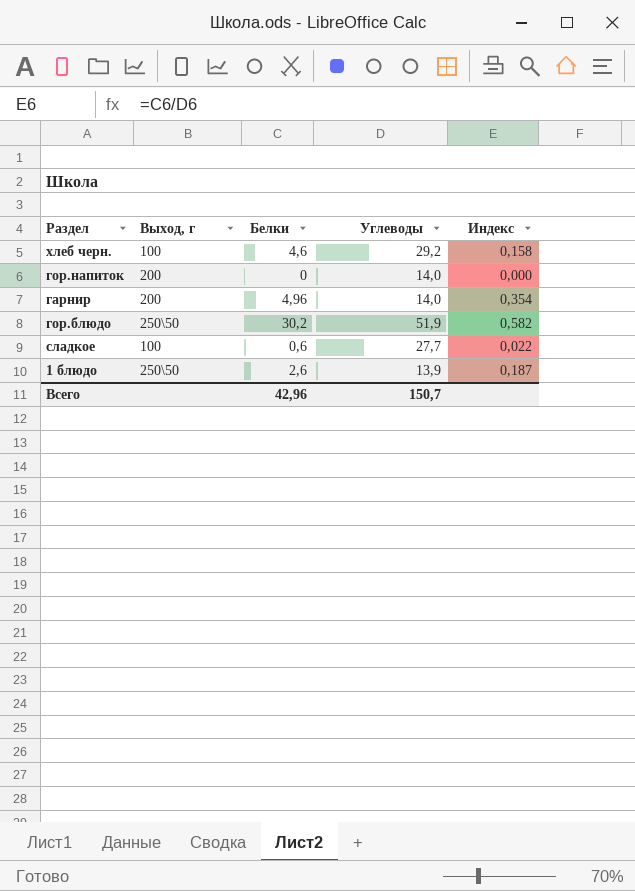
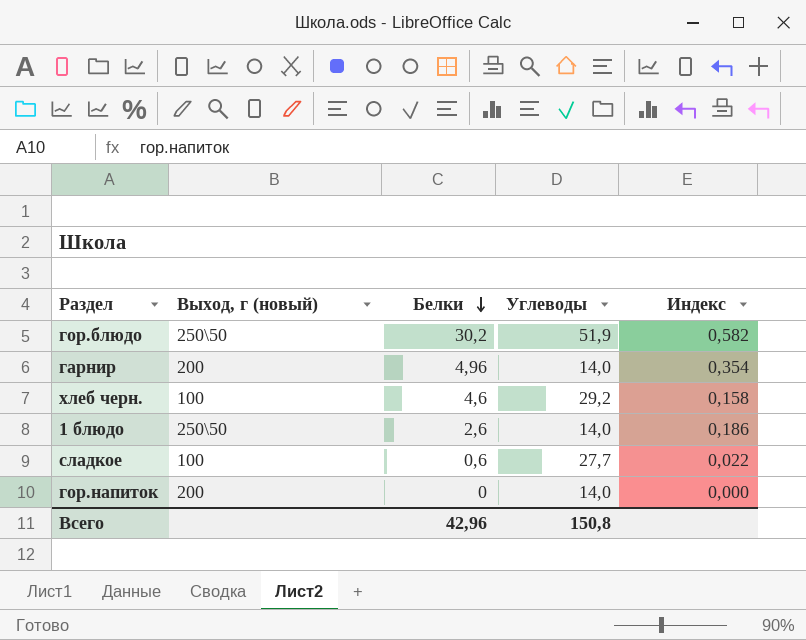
row order: none -> Белки descending
column name: Выход, г -> Выход, г (новый)
1 блюдо | Углеводы: 13,9 -> 14,0
1 блюдо | Индекс: 0,187 -> 0,186
Всего | Углеводы: 150,7 -> 150,8

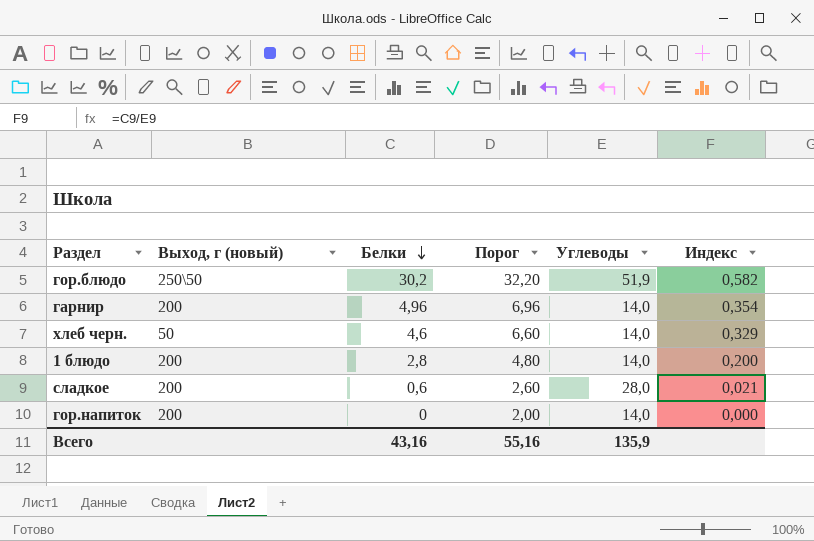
column Порог | formula: none -> [Белки] + 2
хлеб черн. | Выход, г (новый): 100 -> 50
хлеб черн. | Углеводы: 29,2 -> 14,0
хлеб черн. | Индекс: 0,158 -> 0,329
1 блюдо | Выход, г (новый): 250\50 -> 200
1 блюдо | Белки: 2,6 -> 2,8
1 блюдо | Индекс: 0,186 -> 0,200
сладкое | Выход, г (новый): 100 -> 200
сладкое | Углеводы: 27,7 -> 28,0
сладкое | Индекс: 0,022 -> 0,021
Всего | Белки: 42,96 -> 43,16
Всего | Углеводы: 150,8 -> 135,9

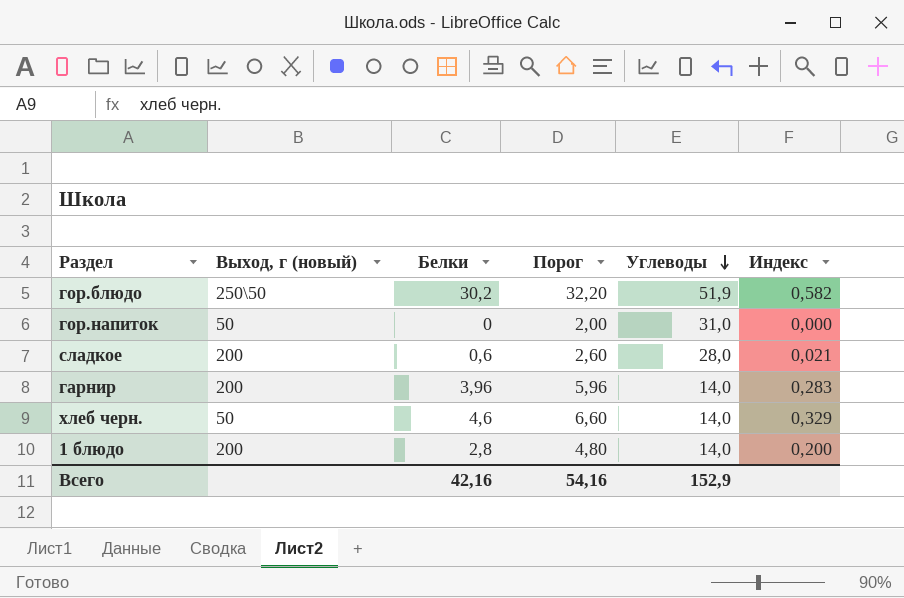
row order: Белки descending -> Углеводы descending
гор.напиток | Выход, г (новый): 200 -> 50
гор.напиток | Углеводы: 14,0 -> 31,0
гарнир | Белки: 4,96 -> 3,96
гарнир | Порог: 6,96 -> 5,96
гарнир | Индекс: 0,354 -> 0,283
Всего | Белки: 43,16 -> 42,16
Всего | Порог: 55,16 -> 54,16
Всего | Углеводы: 135,9 -> 152,9

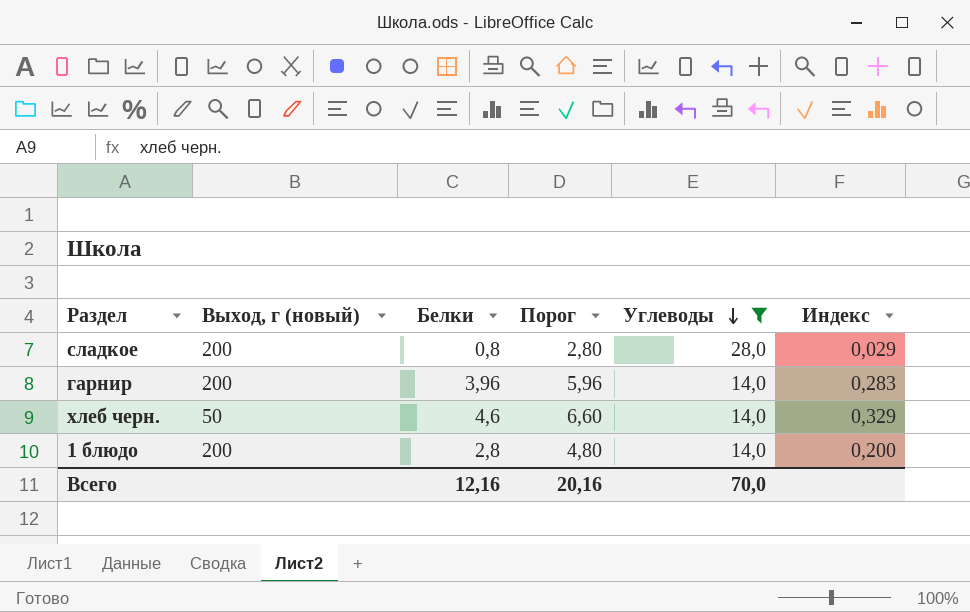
filter: none -> Углеводы <= 28,0
сладкое | Белки: 0,6 -> 0,8
сладкое | Порог: 2,60 -> 2,80
сладкое | Индекс: 0,021 -> 0,029
Всего | Белки: 42,16 -> 12,16
Всего | Порог: 54,16 -> 20,16
Всего | Углеводы: 152,9 -> 70,0

